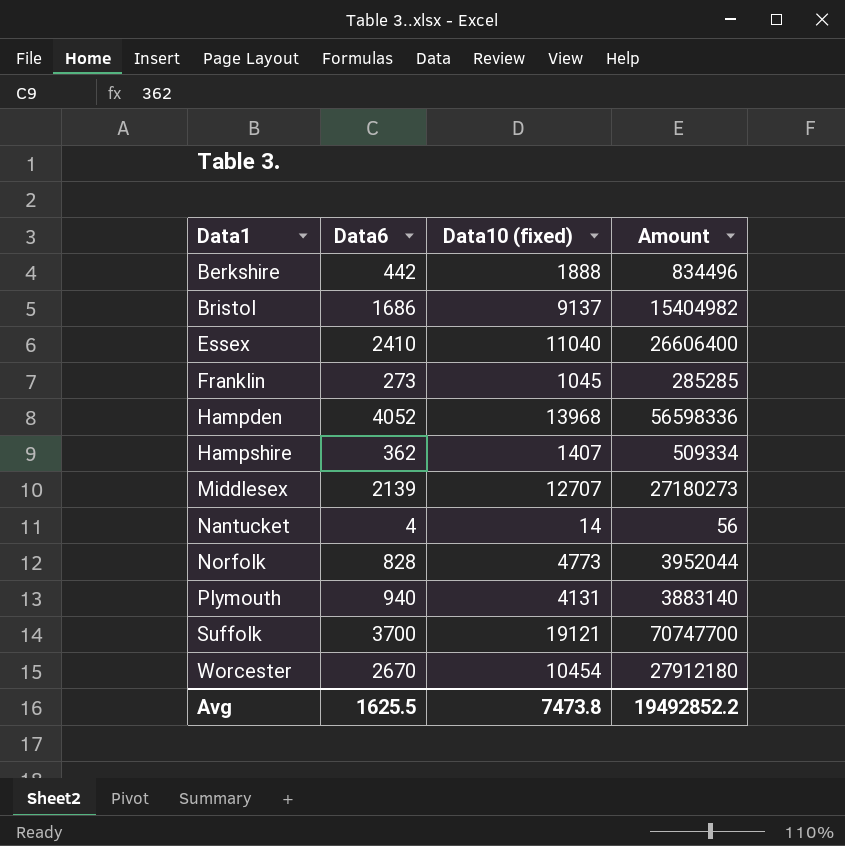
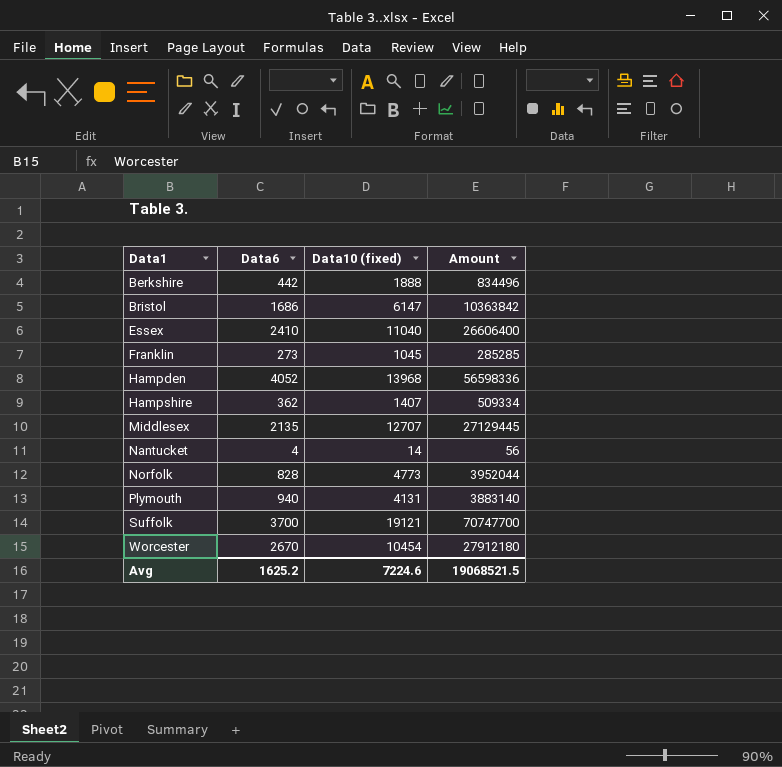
Bristol | Data10 (fixed): 9137 -> 6147
Bristol | Amount: 15404982 -> 10363842
Middlesex | Data6: 2139 -> 2135
Middlesex | Amount: 27180273 -> 27129445
Avg | Data6: 1625.5 -> 1625.2
Avg | Data10 (fixed): 7473.8 -> 7224.6
Avg | Amount: 19492852.2 -> 19068521.5

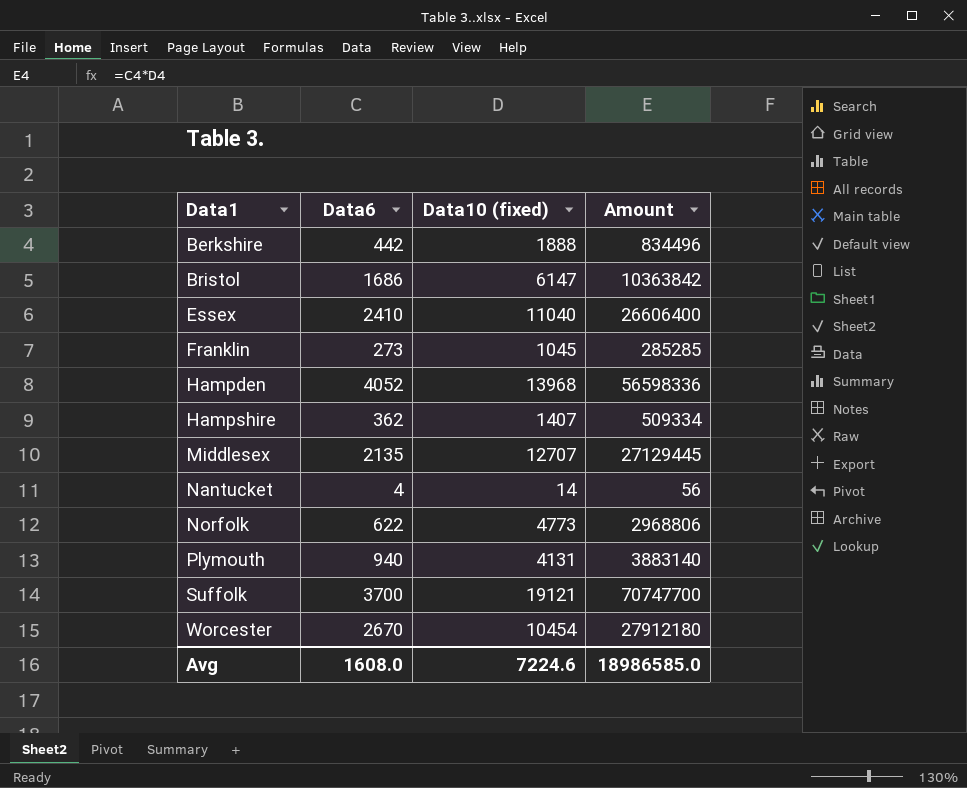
Norfolk | Data6: 828 -> 622
Norfolk | Amount: 3952044 -> 2968806
Avg | Data6: 1625.2 -> 1608.0
Avg | Amount: 19068521.5 -> 18986585.0

